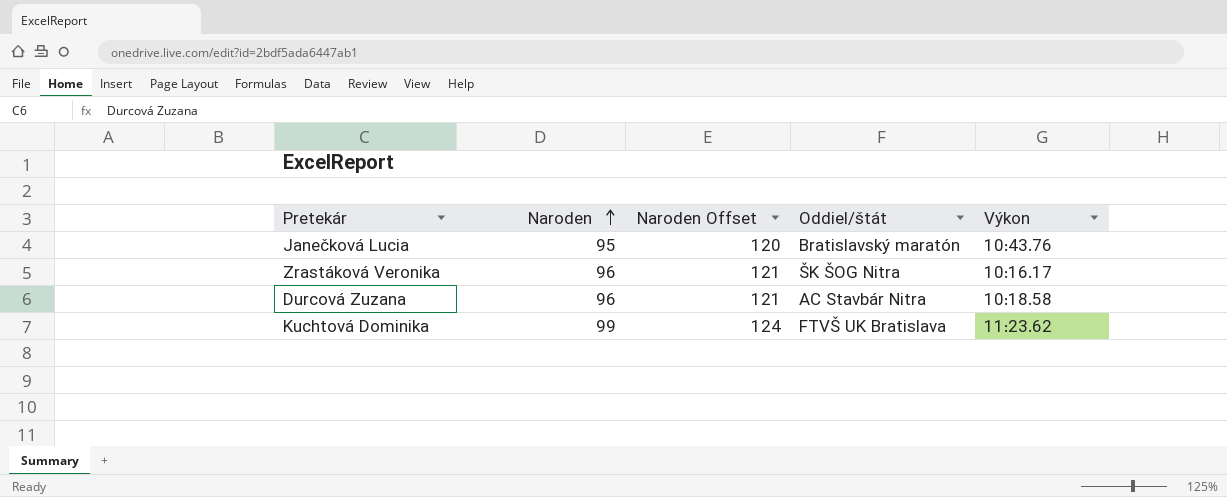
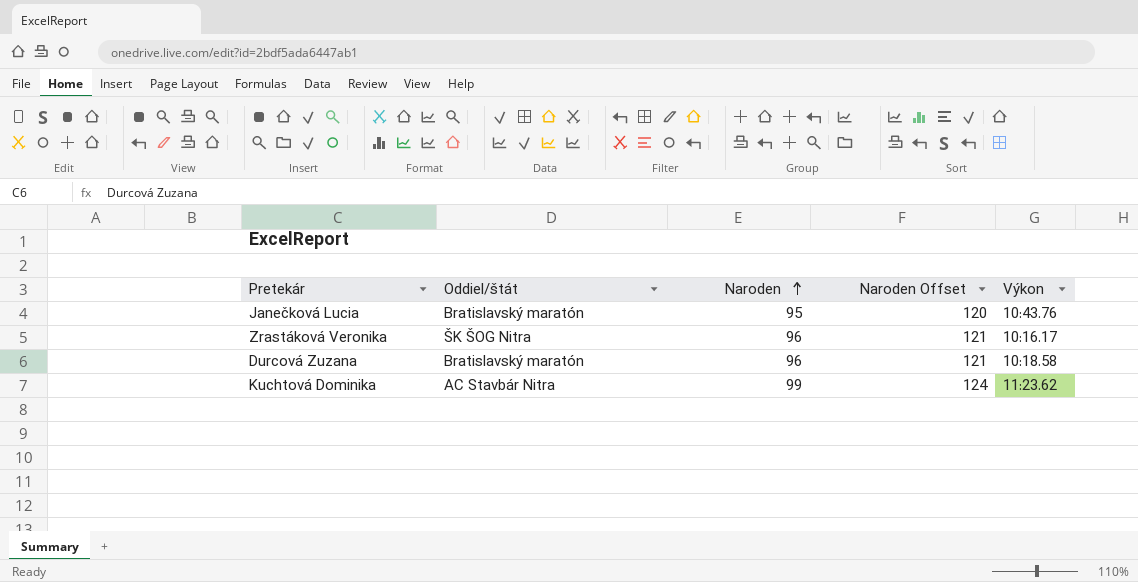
column Oddiel/štát | position: 4 -> 2
Durcová Zuzana | Oddiel/štát: AC Stavbár Nitra -> Bratislavský maratón
Kuchtová Dominika | Oddiel/štát: FTVŠ UK Bratislava -> AC Stavbár Nitra

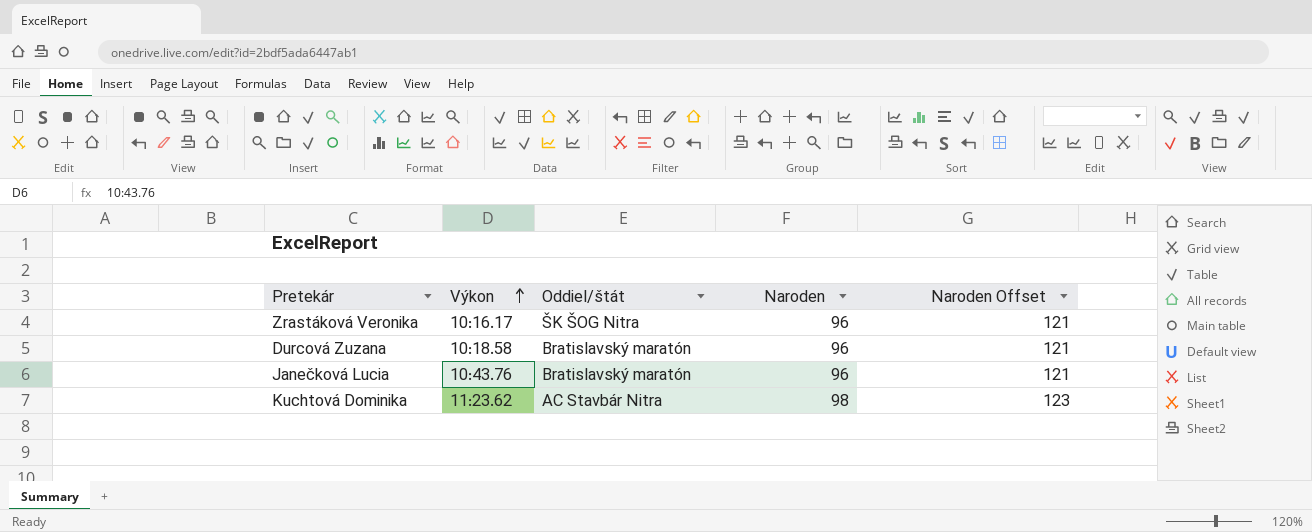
row order: Naroden ascending -> Výkon ascending
column Výkon | position: 5 -> 2
Janečková Lucia | Naroden: 95 -> 96
Janečková Lucia | Naroden Offset: 120 -> 121
Kuchtová Dominika | Naroden: 99 -> 98
Kuchtová Dominika | Naroden Offset: 124 -> 123

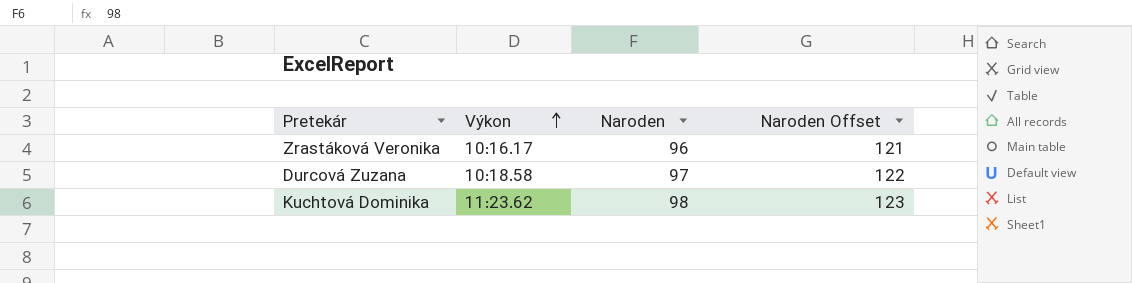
column Oddiel/štát | position: 3 -> none
row Janečková Lucia: 10:43.76 | Bratislavský maratón | 96 | 121 -> none
Durcová Zuzana | Naroden: 96 -> 97
Durcová Zuzana | Naroden Offset: 121 -> 122

